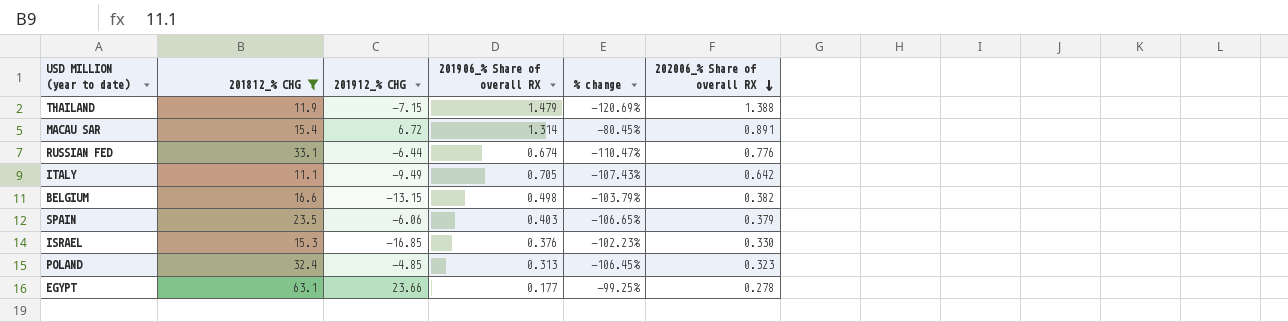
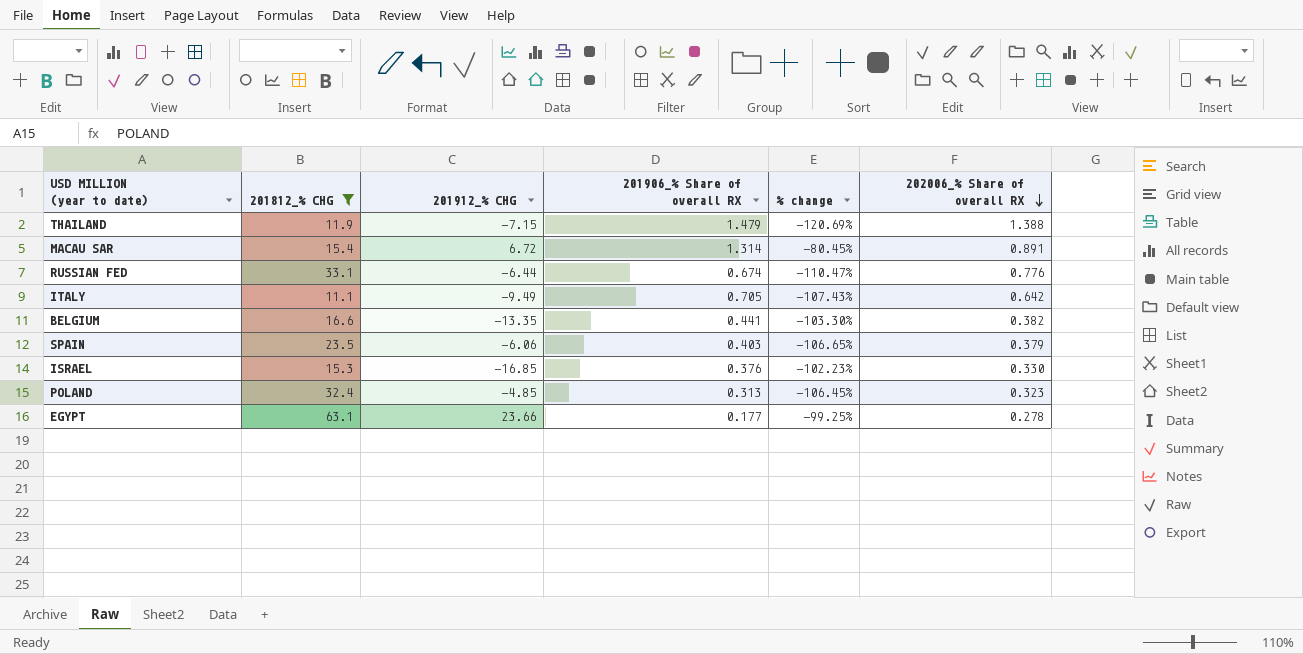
BELGIUM | 201912_% CHG: -13.15 -> -13.35
BELGIUM | 201906_% Share of overall RX: 0.498 -> 0.441
BELGIUM | % change: -103.79% -> -103.30%

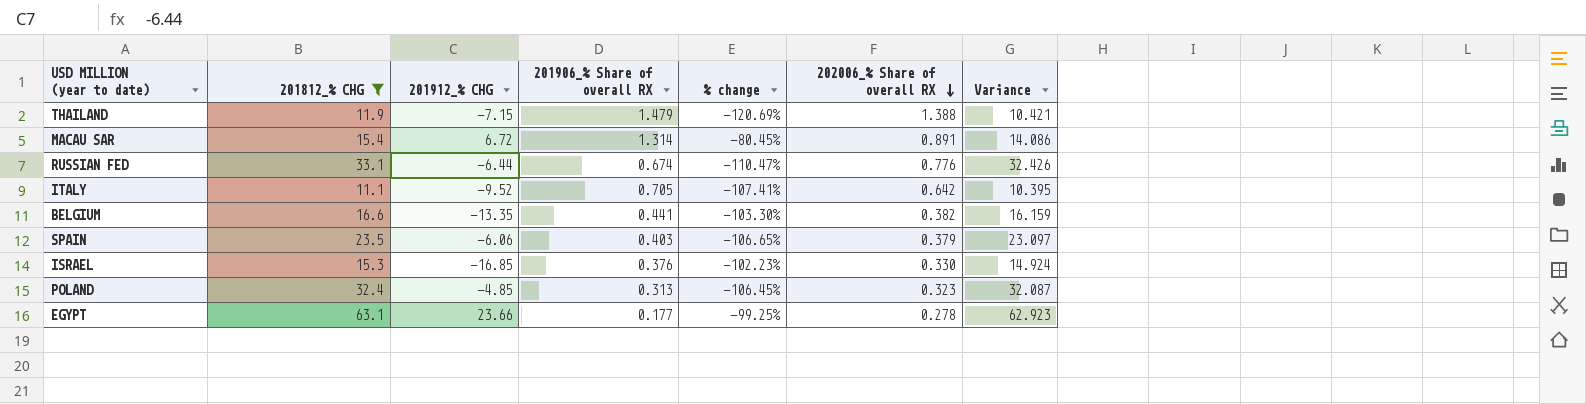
column Variance | formula: none -> [201812_% CHG] - [201906_% Share of overall RX]
ITALY | 201912_% CHG: -9.49 -> -9.52
ITALY | % change: -107.43% -> -107.41%

